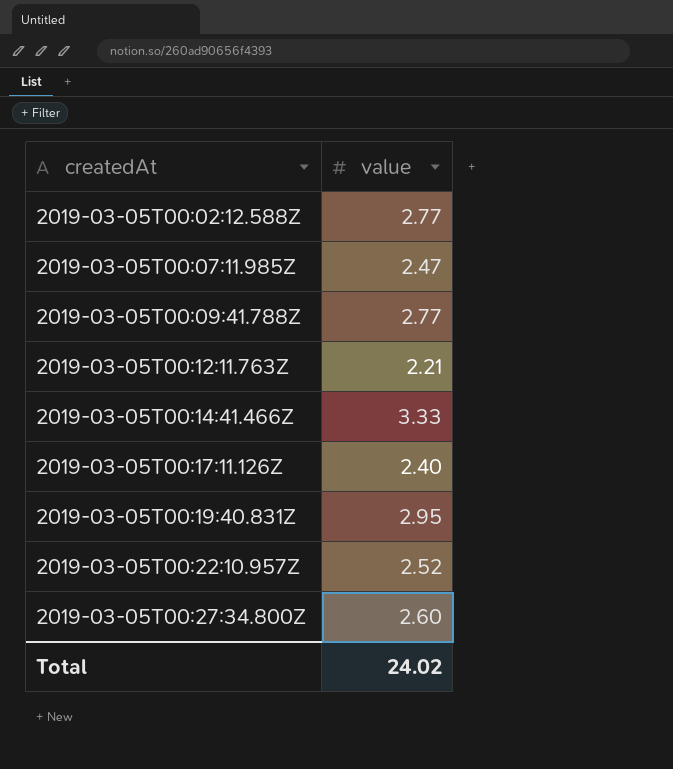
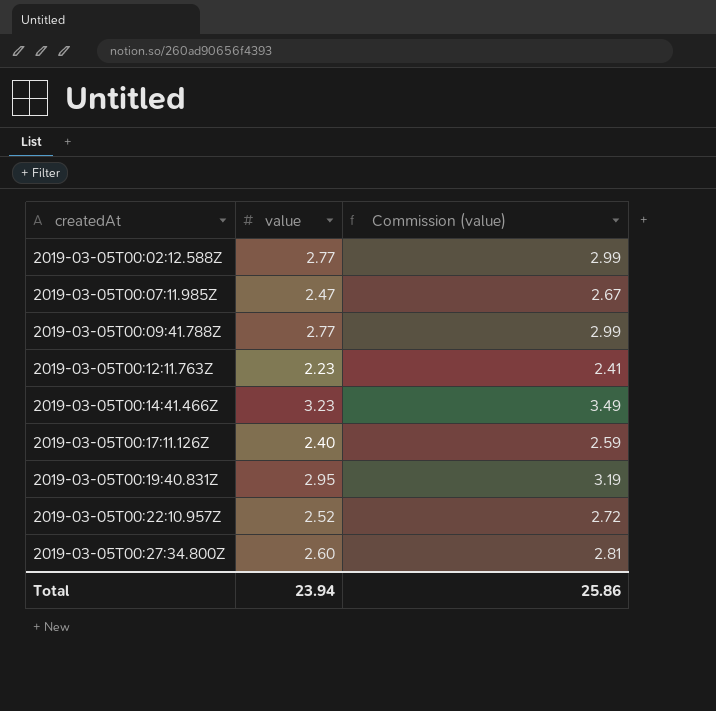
column Commission (value) | formula: none -> [value] * 1.08
2019-03-05T00:12:11.763Z | value: 2.21 -> 2.23
2019-03-05T00:14:41.466Z | value: 3.33 -> 3.23
Total | value: 24.02 -> 23.94

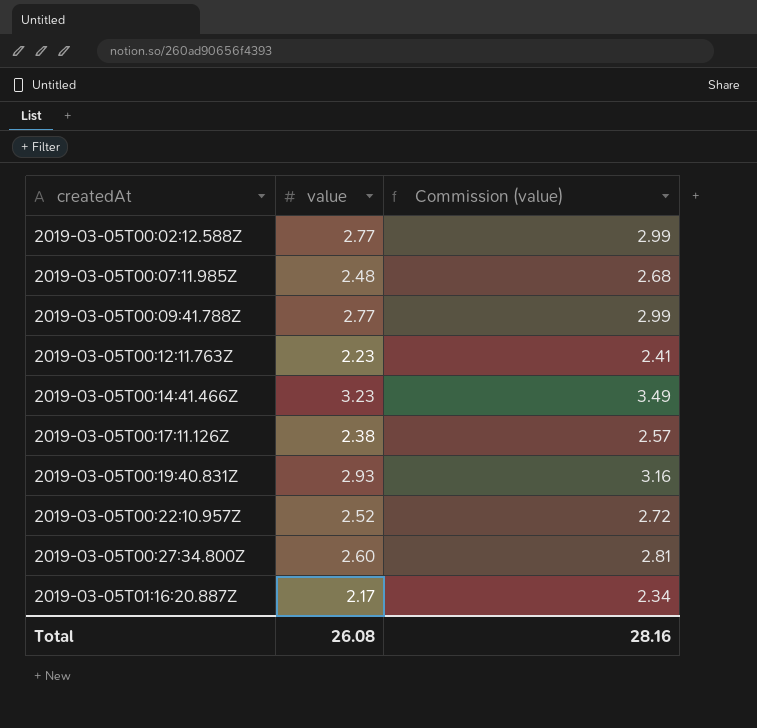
2019-03-05T00:07:11.985Z | value: 2.47 -> 2.48
2019-03-05T00:07:11.985Z | Commission (value): 2.67 -> 2.68
2019-03-05T00:17:11.126Z | value: 2.40 -> 2.38
2019-03-05T00:17:11.126Z | Commission (value): 2.59 -> 2.57
2019-03-05T00:19:40.831Z | value: 2.95 -> 2.93
2019-03-05T00:19:40.831Z | Commission (value): 3.19 -> 3.16
row 2019-03-05T01:16:20.887Z: none -> 2.17 | 2.34
Total | value: 23.94 -> 26.08
Total | Commission (value): 25.86 -> 28.16

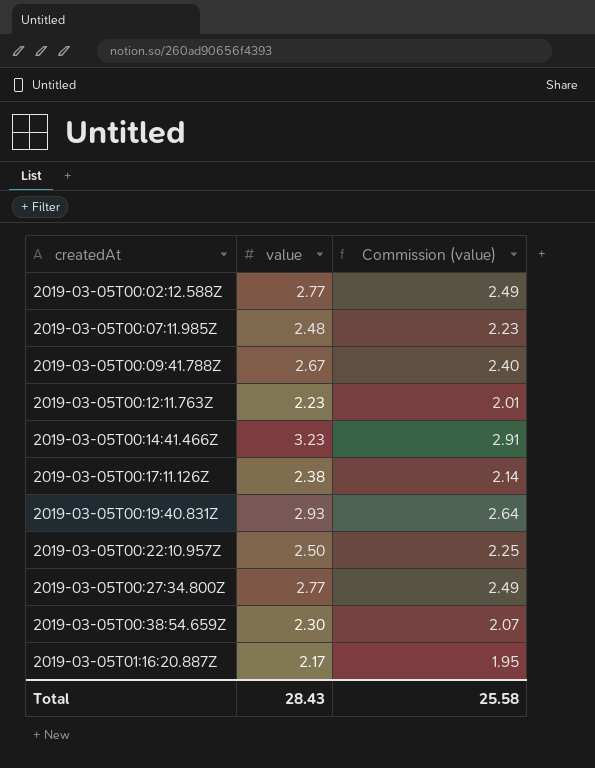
column Commission (value) | formula: [value] * 1.08 -> [value] * 0.9
2019-03-05T00:09:41.788Z | value: 2.77 -> 2.67
2019-03-05T00:22:10.957Z | value: 2.52 -> 2.50
2019-03-05T00:27:34.800Z | value: 2.60 -> 2.77
row 2019-03-05T00:38:54.659Z: none -> 2.30 | 2.07
Total | value: 26.08 -> 28.43
Total | Commission (value): 28.16 -> 25.58

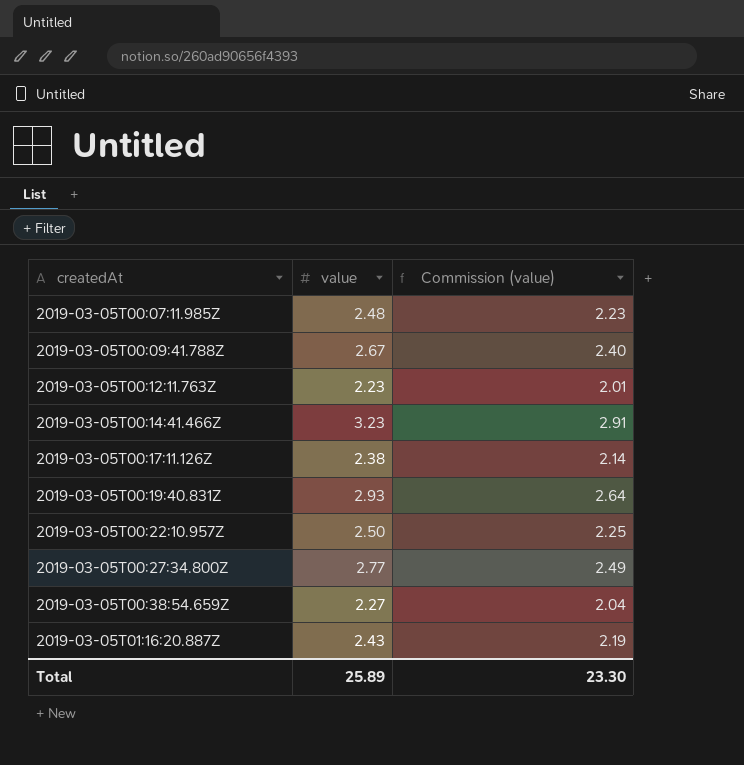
row 2019-03-05T00:02:12.588Z: 2.77 | 2.49 -> none
2019-03-05T00:38:54.659Z | value: 2.30 -> 2.27
2019-03-05T00:38:54.659Z | Commission (value): 2.07 -> 2.04
2019-03-05T01:16:20.887Z | value: 2.17 -> 2.43
2019-03-05T01:16:20.887Z | Commission (value): 1.95 -> 2.19
Total | value: 28.43 -> 25.89
Total | Commission (value): 25.58 -> 23.30

